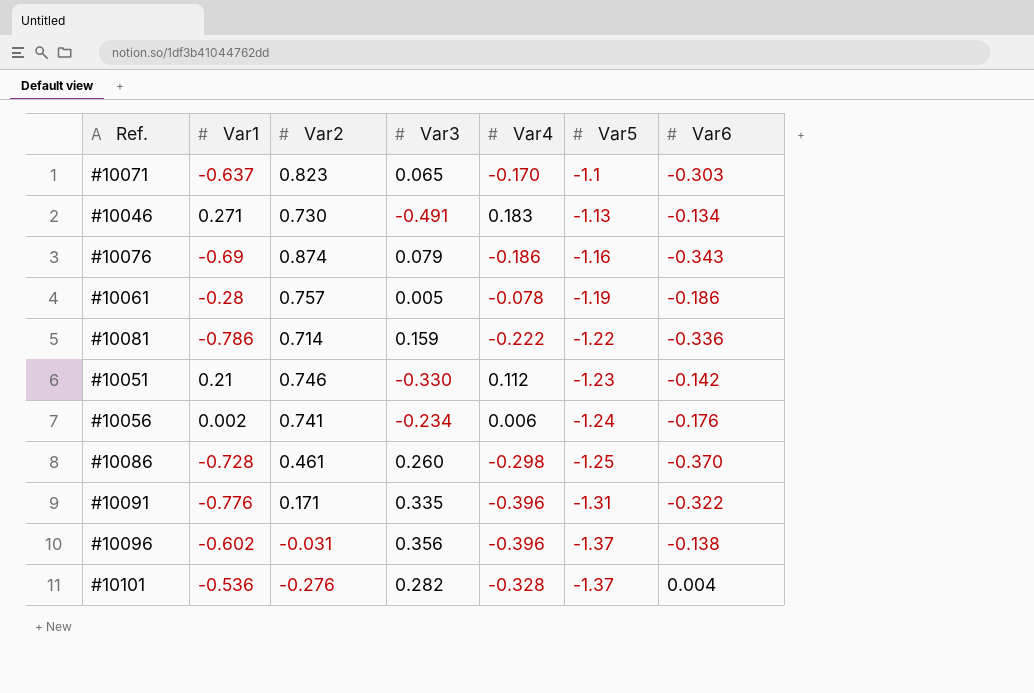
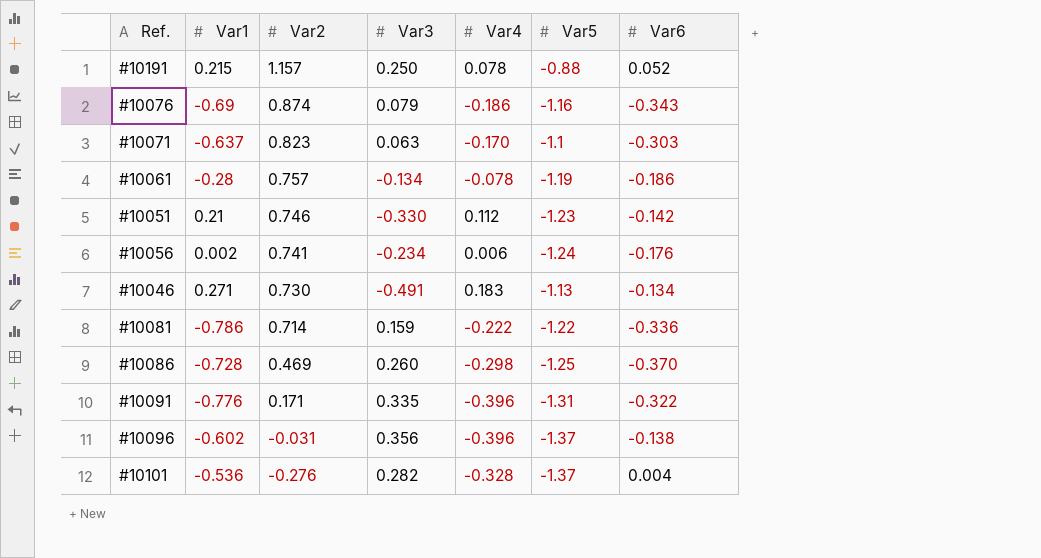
row order: Var5 descending -> Var2 descending
row #10191: none -> 0.215 | 1.157 | 0.250 | 0.078 | -0.88 | 0.052
#10071 | Var3: 0.065 -> 0.063
#10061 | Var3: 0.005 -> -0.134
#10086 | Var2: 0.461 -> 0.469

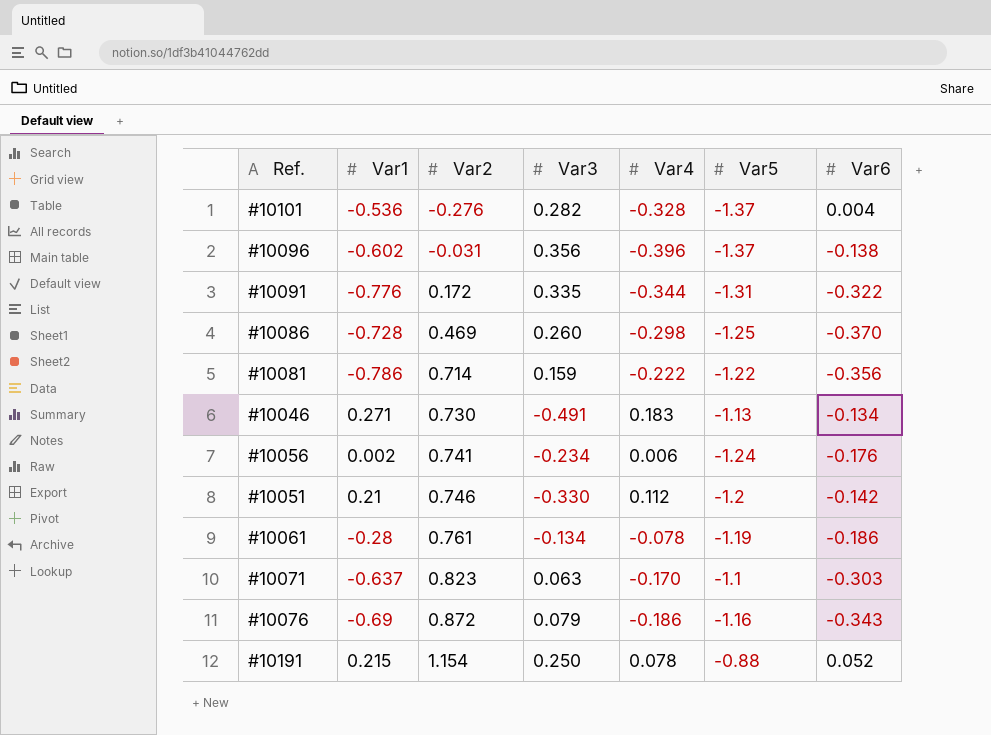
row order: Var2 descending -> Var2 ascending
#10091 | Var2: 0.171 -> 0.172
#10091 | Var4: -0.396 -> -0.344
#10081 | Var6: -0.336 -> -0.356
#10051 | Var5: -1.23 -> -1.2
#10061 | Var2: 0.757 -> 0.761
#10076 | Var2: 0.874 -> 0.872
#10191 | Var2: 1.157 -> 1.154

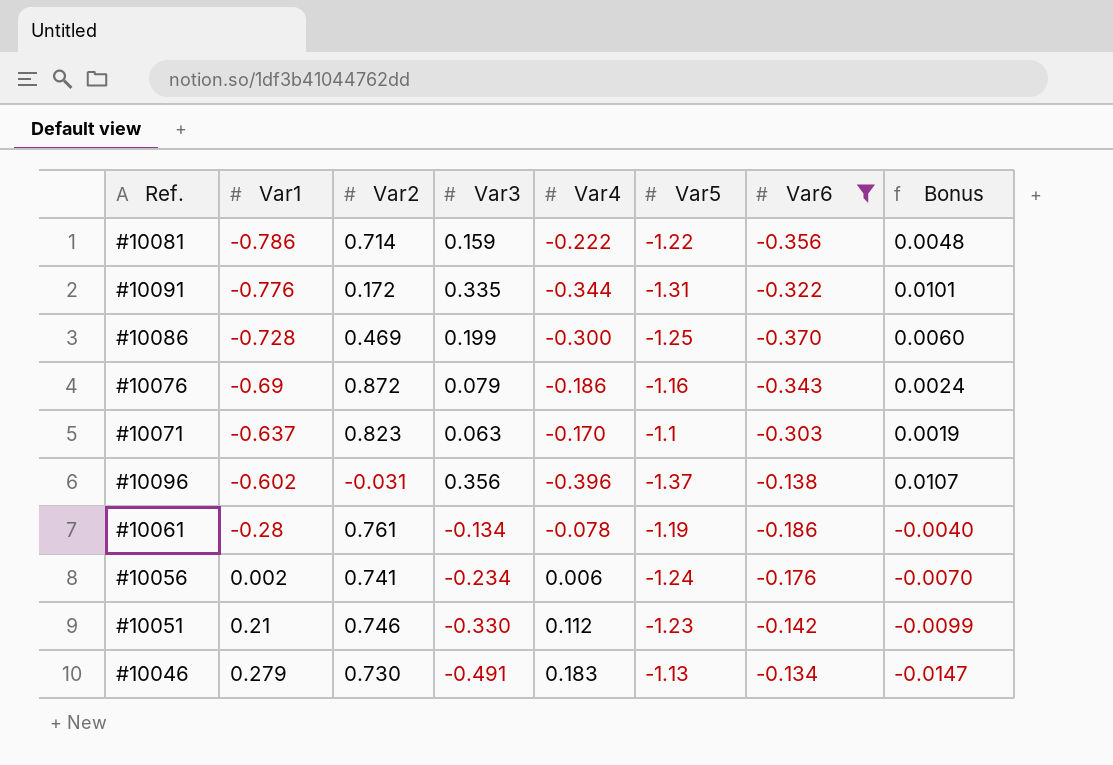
filter: none -> Var6 <= -0.134
row order: Var2 ascending -> Var1 ascending
column Bonus | formula: none -> [Var3] * 0.03
#10086 | Var3: 0.260 -> 0.199
#10086 | Var4: -0.298 -> -0.300
#10051 | Var5: -1.2 -> -1.23
#10046 | Var1: 0.271 -> 0.279

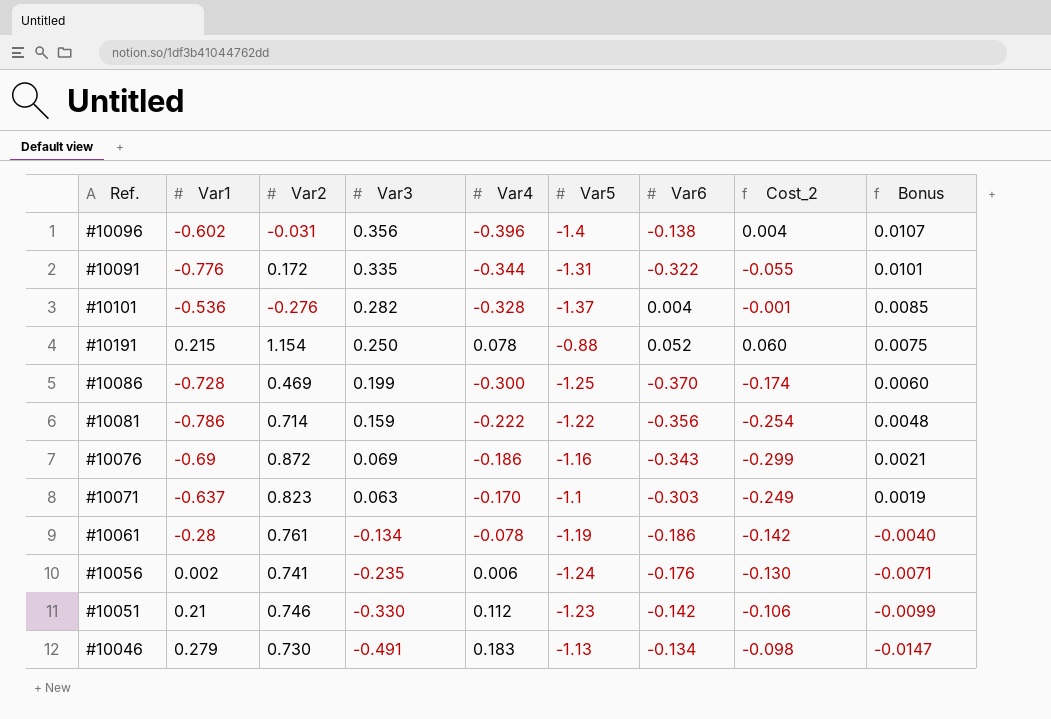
filter: Var6 <= -0.134 -> none
row order: Var1 ascending -> Var3 descending
column Cost_2 | formula: none -> [Var2] * [Var6]
#10096 | Var5: -1.37 -> -1.4
#10076 | Var3: 0.079 -> 0.069
#10076 | Bonus: 0.0024 -> 0.0021
#10056 | Var3: -0.234 -> -0.235
#10056 | Bonus: -0.0070 -> -0.0071

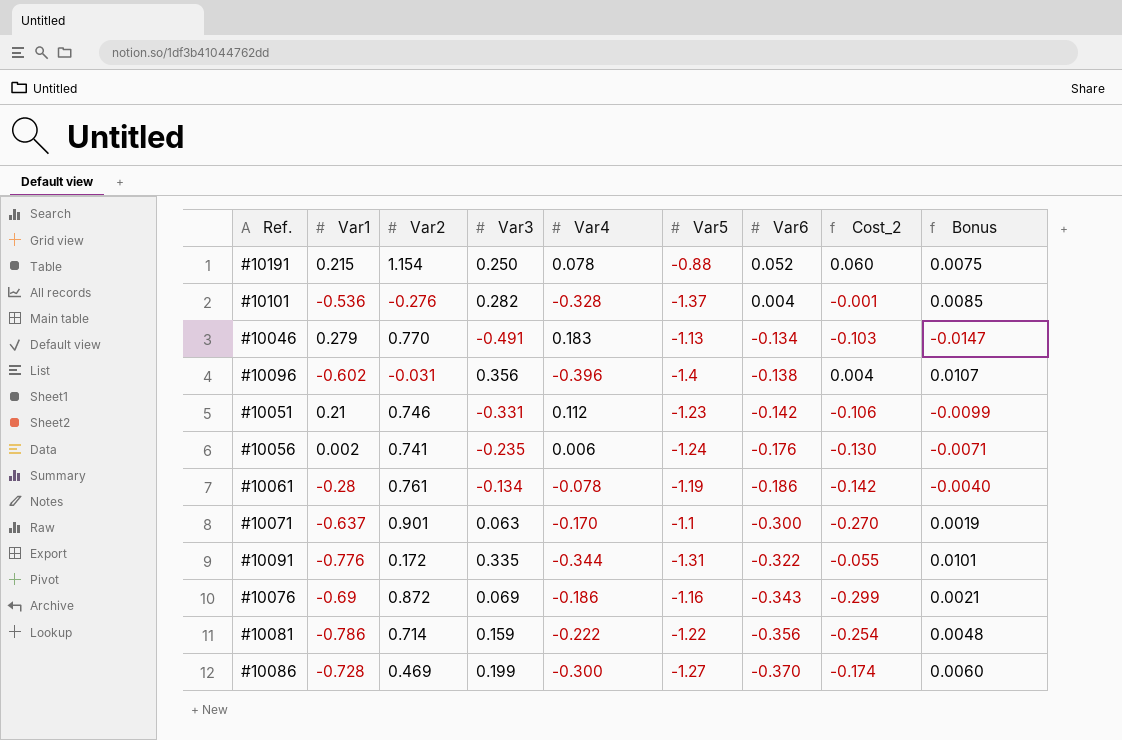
row order: Var3 descending -> Var6 descending
#10046 | Var2: 0.730 -> 0.770
#10046 | Cost_2: -0.098 -> -0.103
#10051 | Var3: -0.330 -> -0.331
#10071 | Var2: 0.823 -> 0.901
#10071 | Var6: -0.303 -> -0.300
#10071 | Cost_2: -0.249 -> -0.270
#10086 | Var5: -1.25 -> -1.27

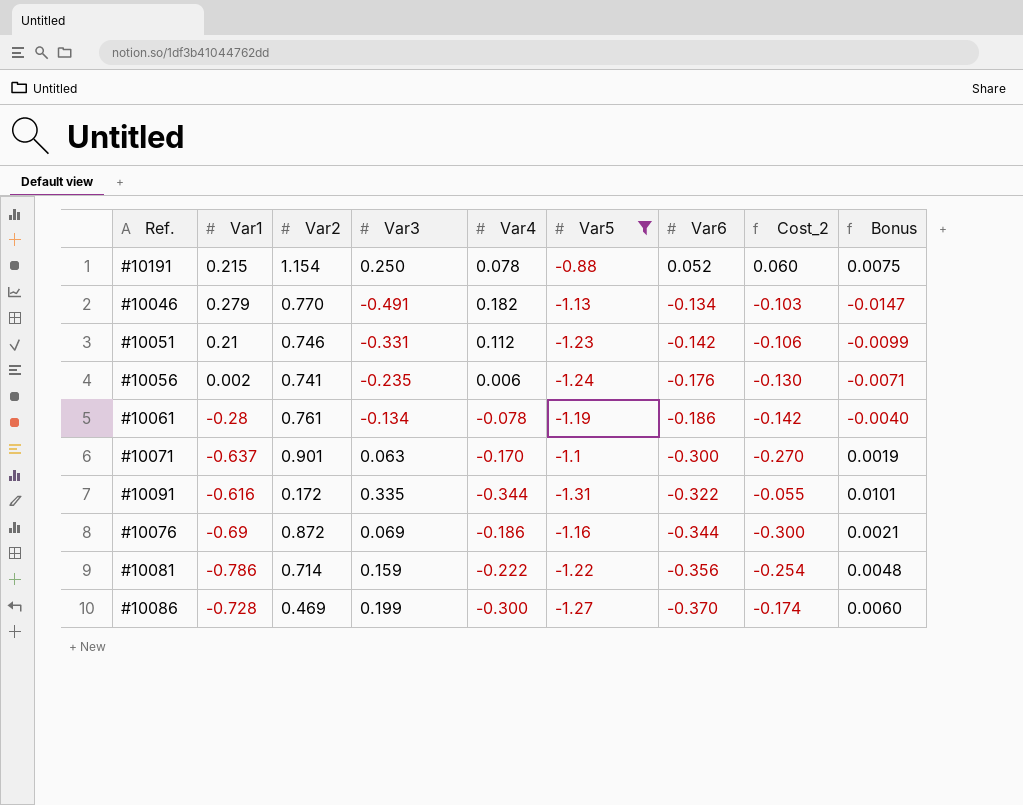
filter: none -> Var5 >= -1.31
#10046 | Var4: 0.183 -> 0.182
#10091 | Var1: -0.776 -> -0.616
#10076 | Var6: -0.343 -> -0.344
#10076 | Cost_2: -0.299 -> -0.300

